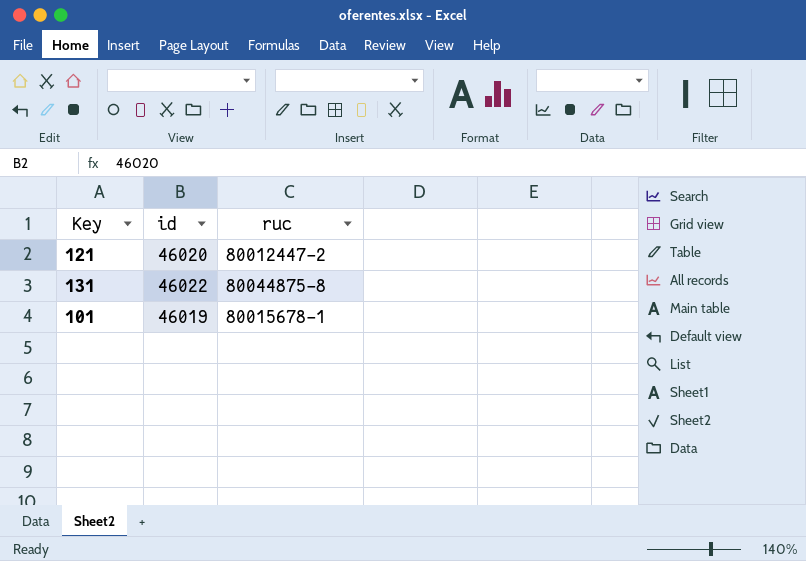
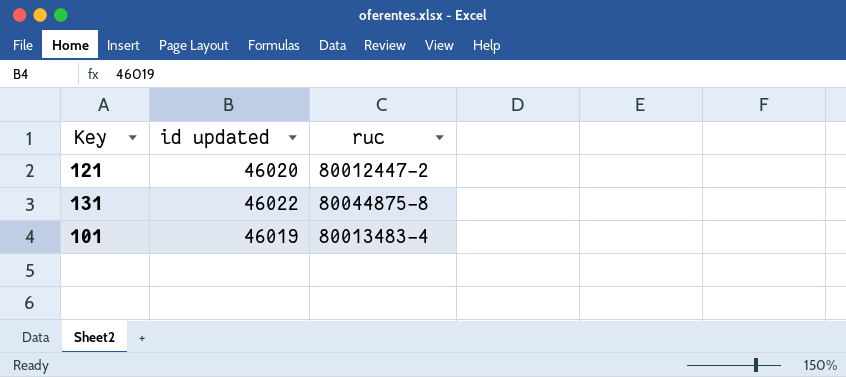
column name: id -> id updated
101 | ruc: 80015678-1 -> 80013483-4

